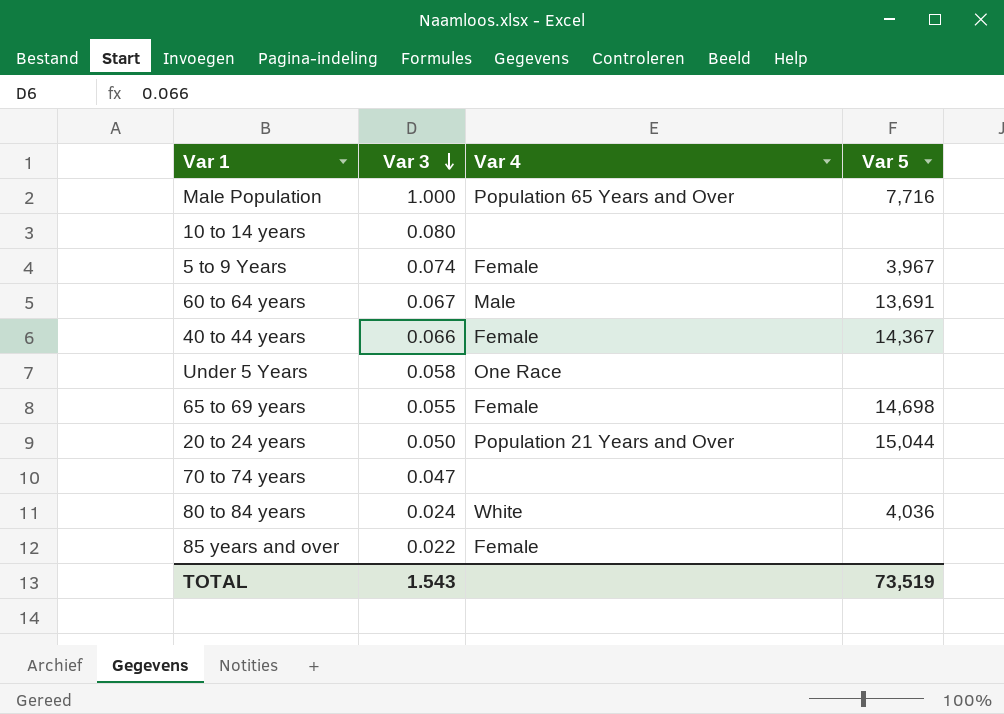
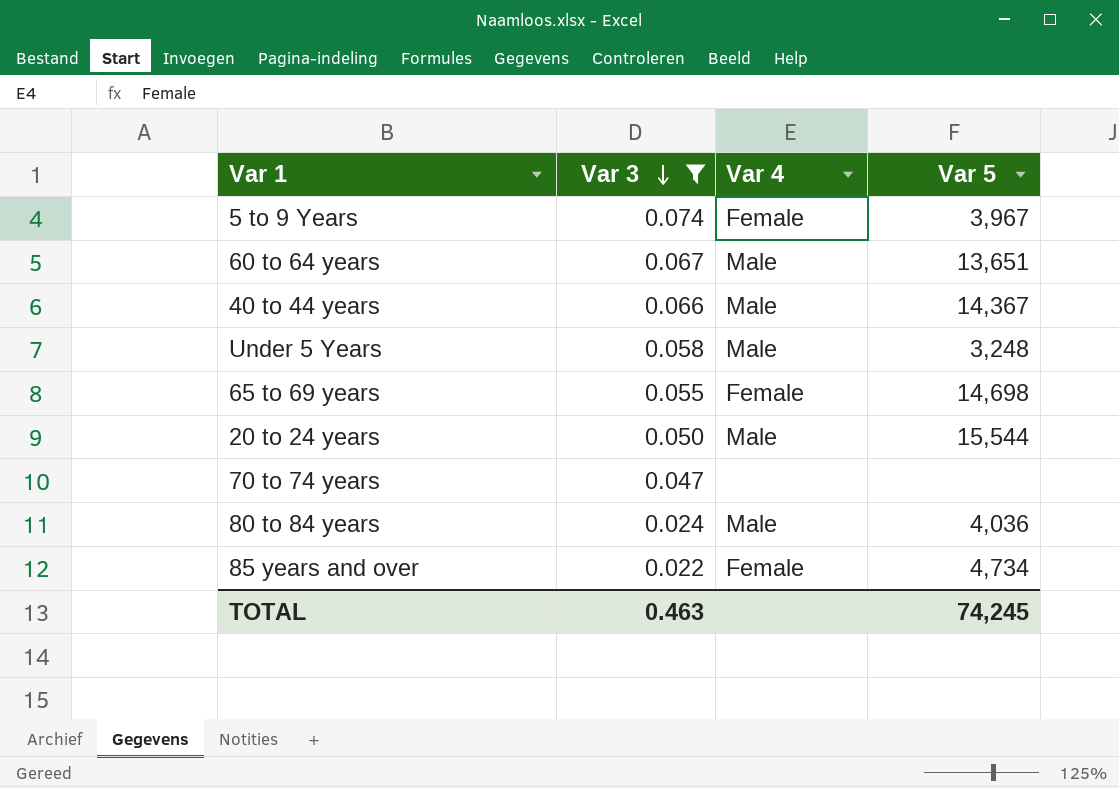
filter: none -> Var 3 <= 0.074
60 to 64 years | Var 5: 13,691 -> 13,651
40 to 44 years | Var 4: Female -> Male
Under 5 Years | Var 4: One Race -> Male
Under 5 Years | Var 5: none -> 3,248
20 to 24 years | Var 4: Population 21 Years and Over -> Male
20 to 24 years | Var 5: 15,044 -> 15,544
80 to 84 years | Var 4: White -> Male
85 years and over | Var 5: none -> 4,734
TOTAL | Var 3: 1.543 -> 0.463
TOTAL | Var 5: 73,519 -> 74,245

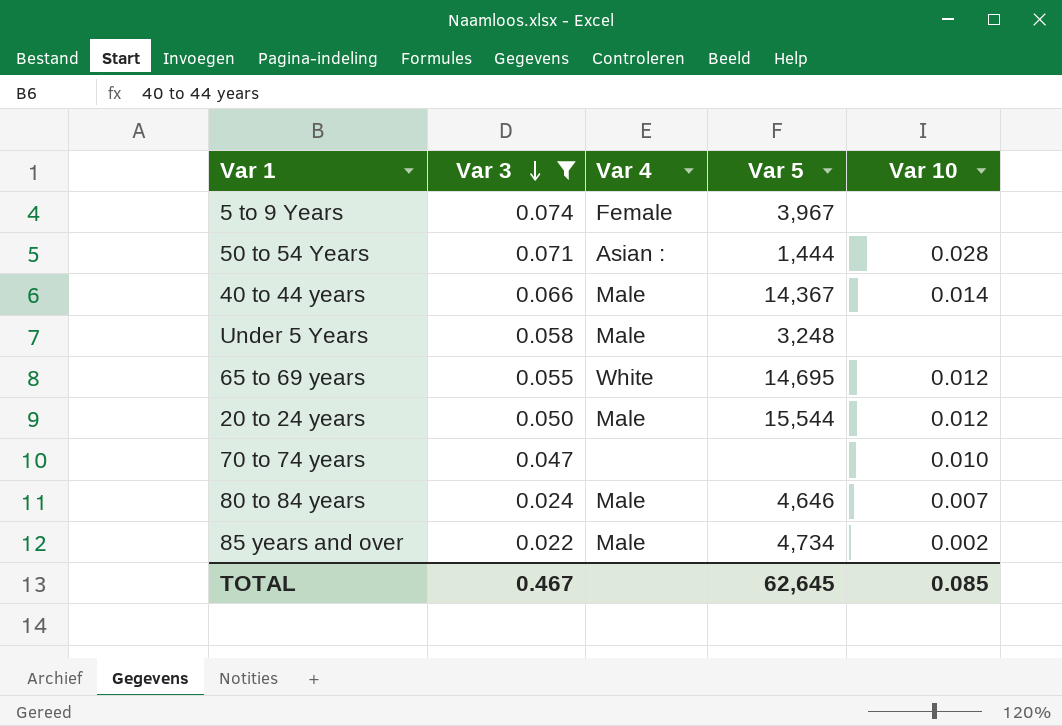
column Var 10 | position: none -> 5
row 60 to 64 years: 0.067 | Male | 13,651 -> none
row 50 to 54 Years: none -> 0.071 | Asian : | 1,444 | 0.028
65 to 69 years | Var 4: Female -> White
65 to 69 years | Var 5: 14,698 -> 14,695
80 to 84 years | Var 5: 4,036 -> 4,646
85 years and over | Var 4: Female -> Male
TOTAL | Var 3: 0.463 -> 0.467
TOTAL | Var 5: 74,245 -> 62,645

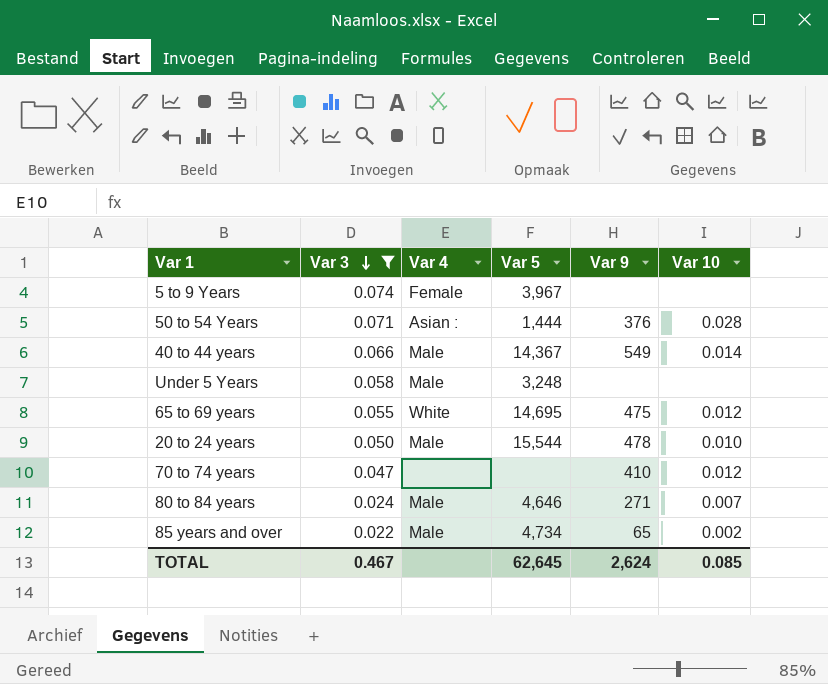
column Var 9 | position: none -> 5
20 to 24 years | Var 10: 0.012 -> 0.010
70 to 74 years | Var 10: 0.010 -> 0.012

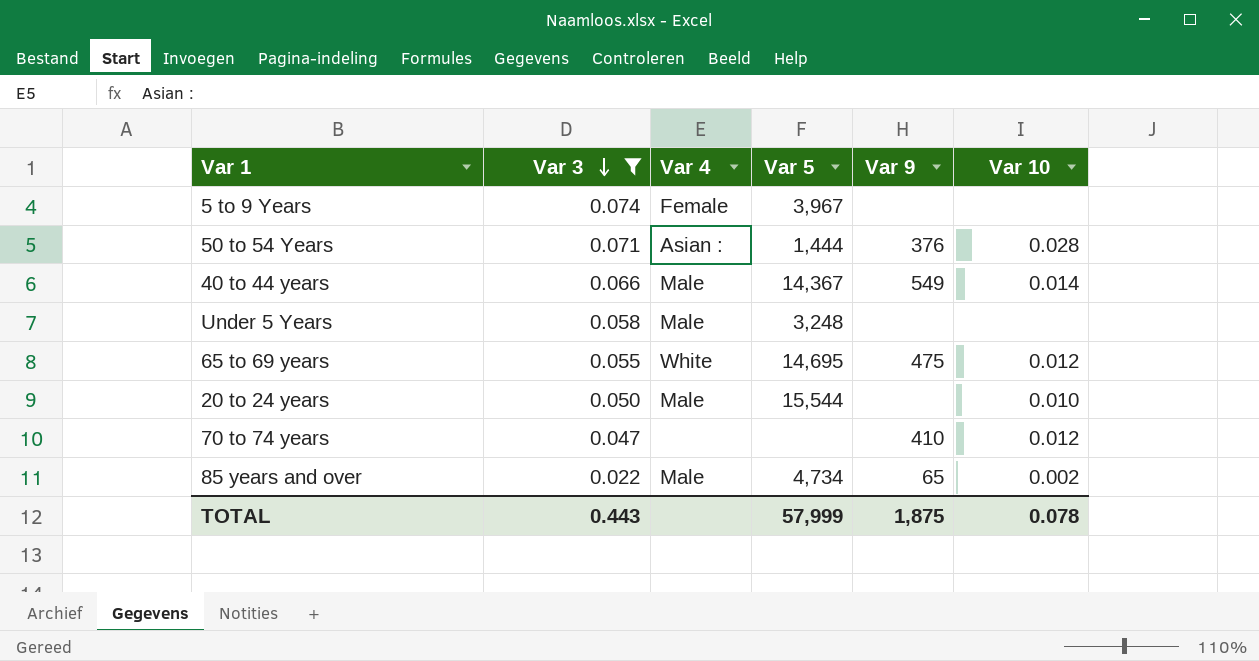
row 80 to 84 years: 0.024 | Male | 4,646 | 271 | 0.007 -> none
20 to 24 years | Var 9: 478 -> none
TOTAL | Var 3: 0.467 -> 0.443
TOTAL | Var 5: 62,645 -> 57,999
TOTAL | Var 9: 2,624 -> 1,875
TOTAL | Var 10: 0.085 -> 0.078

